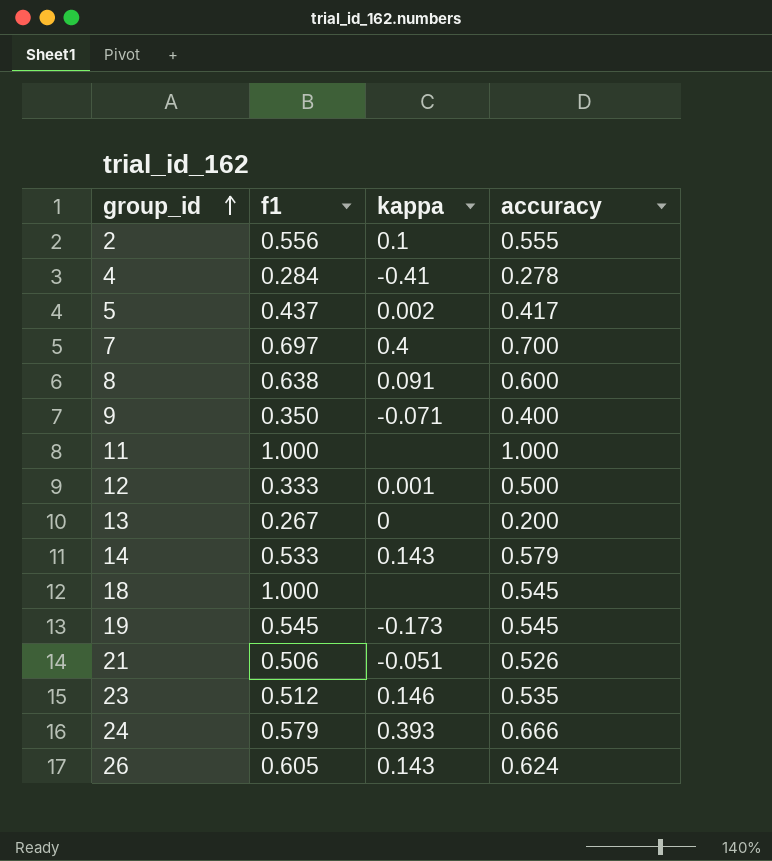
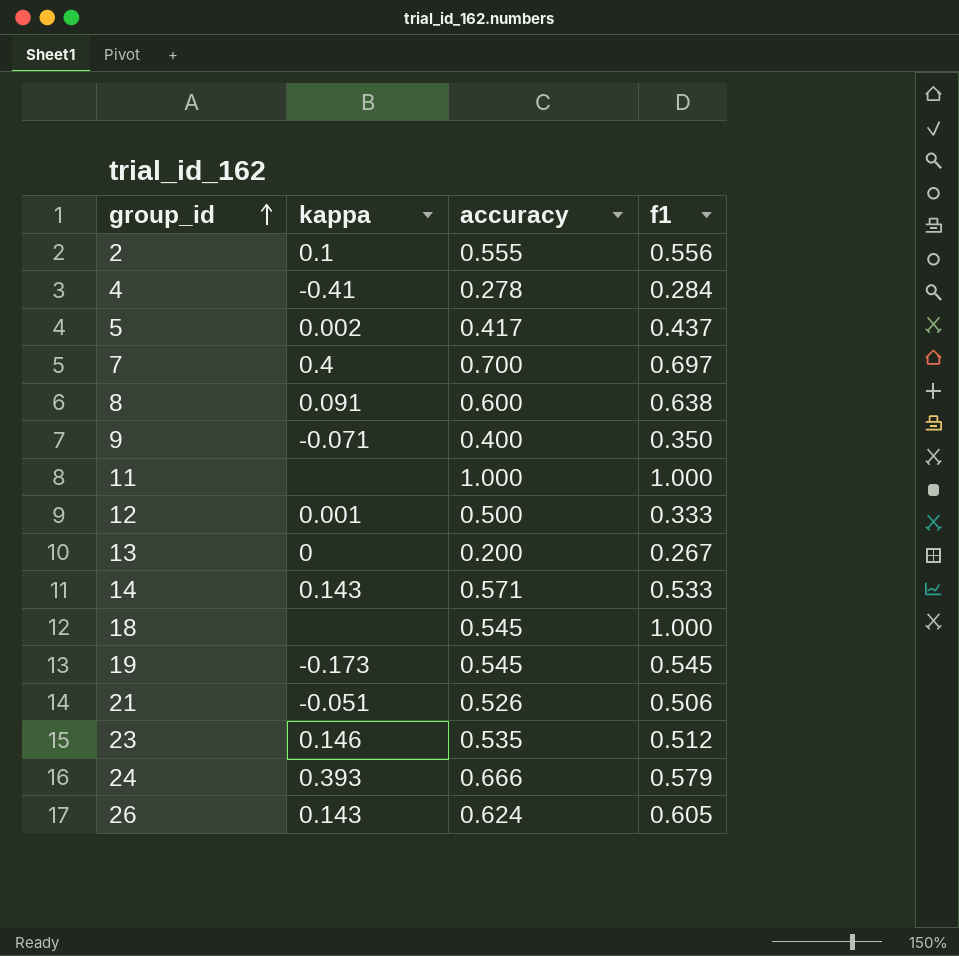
column f1 | position: 2 -> 4
14 | accuracy: 0.579 -> 0.571

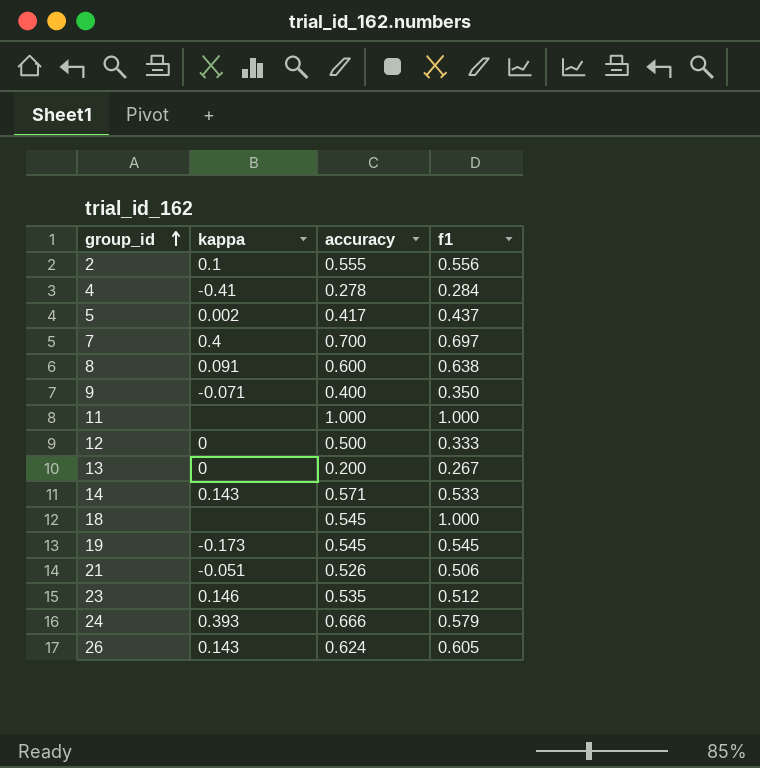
12 | kappa: 0.001 -> 0

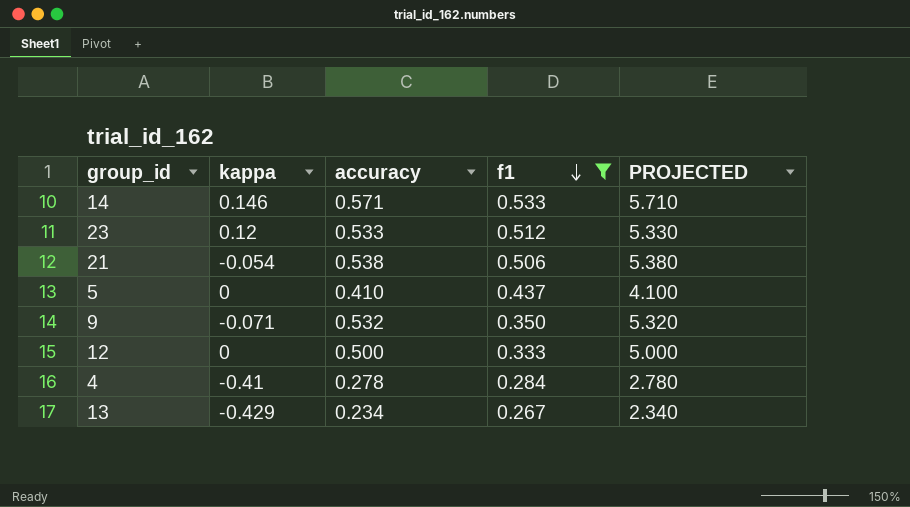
filter: none -> f1 <= 0.533
row order: group_id ascending -> f1 descending
column PROJECTED | formula: none -> [accuracy] * 10
14 | kappa: 0.143 -> 0.146
23 | kappa: 0.146 -> 0.12
23 | accuracy: 0.535 -> 0.533
21 | kappa: -0.051 -> -0.054
21 | accuracy: 0.526 -> 0.538
5 | kappa: 0.002 -> 0
5 | accuracy: 0.417 -> 0.410
9 | accuracy: 0.400 -> 0.532
13 | kappa: 0 -> -0.429
13 | accuracy: 0.200 -> 0.234

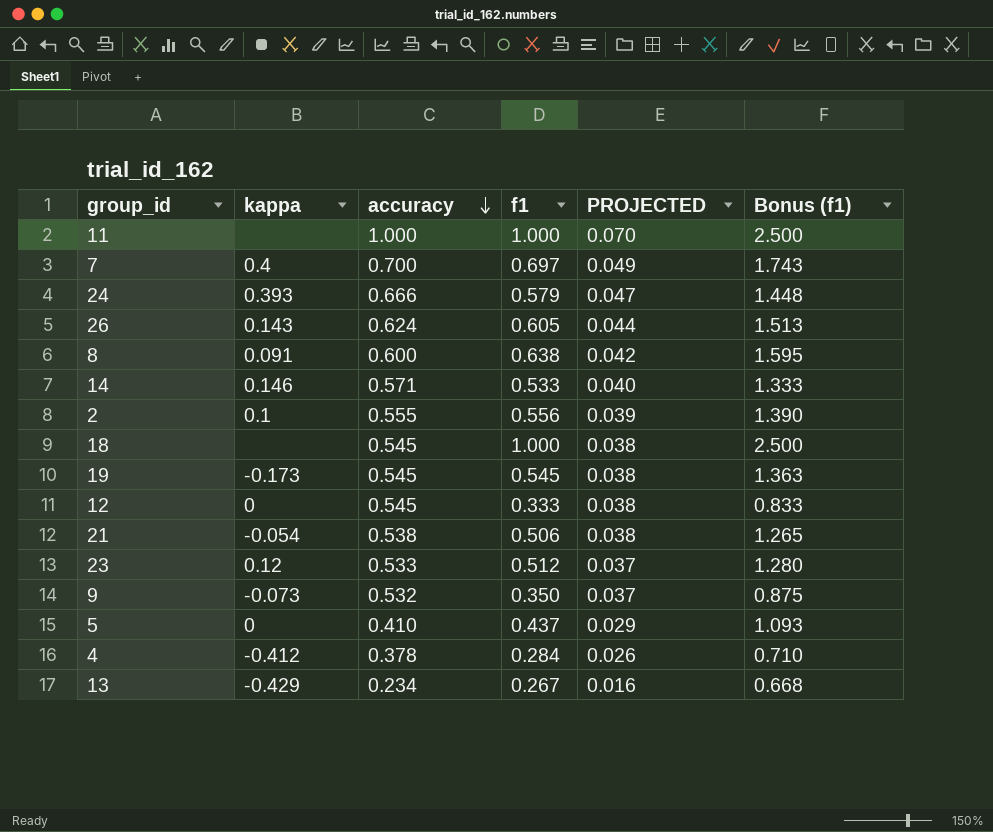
filter: f1 <= 0.533 -> none
row order: f1 descending -> accuracy descending
column PROJECTED | formula: [accuracy] * 10 -> [accuracy] * 0.07
column Bonus (f1) | formula: none -> [f1] * 2.5
12 | accuracy: 0.500 -> 0.545
9 | kappa: -0.071 -> -0.073
4 | kappa: -0.41 -> -0.412
4 | accuracy: 0.278 -> 0.378

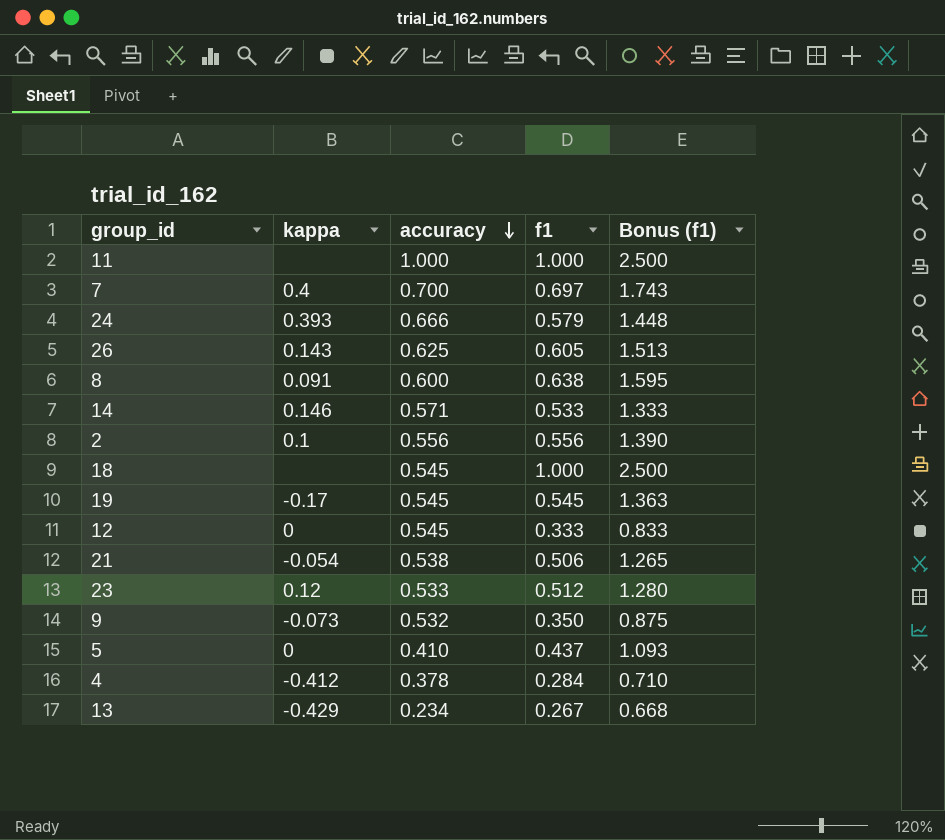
column PROJECTED | formula: [accuracy] * 0.07 -> none
26 | accuracy: 0.624 -> 0.625
2 | accuracy: 0.555 -> 0.556
19 | kappa: -0.173 -> -0.17

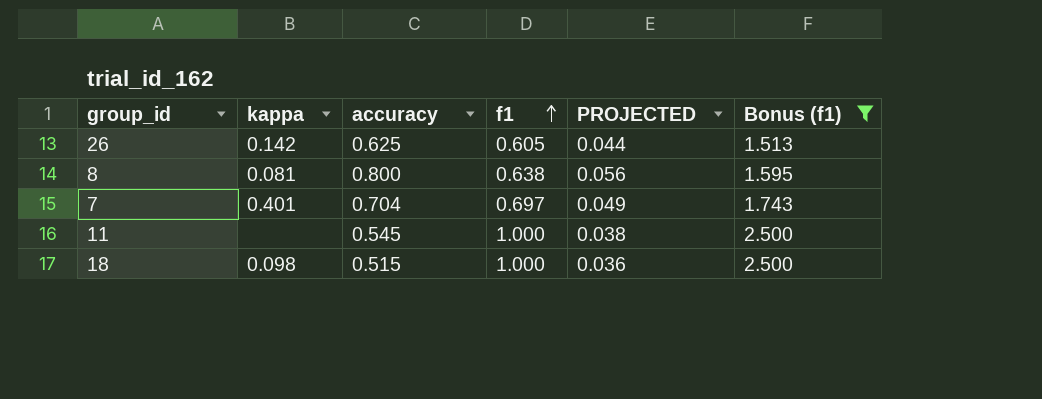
filter: none -> Bonus (f1) >= 1.513
row order: accuracy descending -> f1 ascending
column PROJECTED | formula: none -> [accuracy] * 0.07
26 | kappa: 0.143 -> 0.142
8 | kappa: 0.091 -> 0.081
8 | accuracy: 0.600 -> 0.800
7 | kappa: 0.4 -> 0.401
7 | accuracy: 0.700 -> 0.704
11 | accuracy: 1.000 -> 0.545
18 | kappa: none -> 0.098
18 | accuracy: 0.545 -> 0.515

